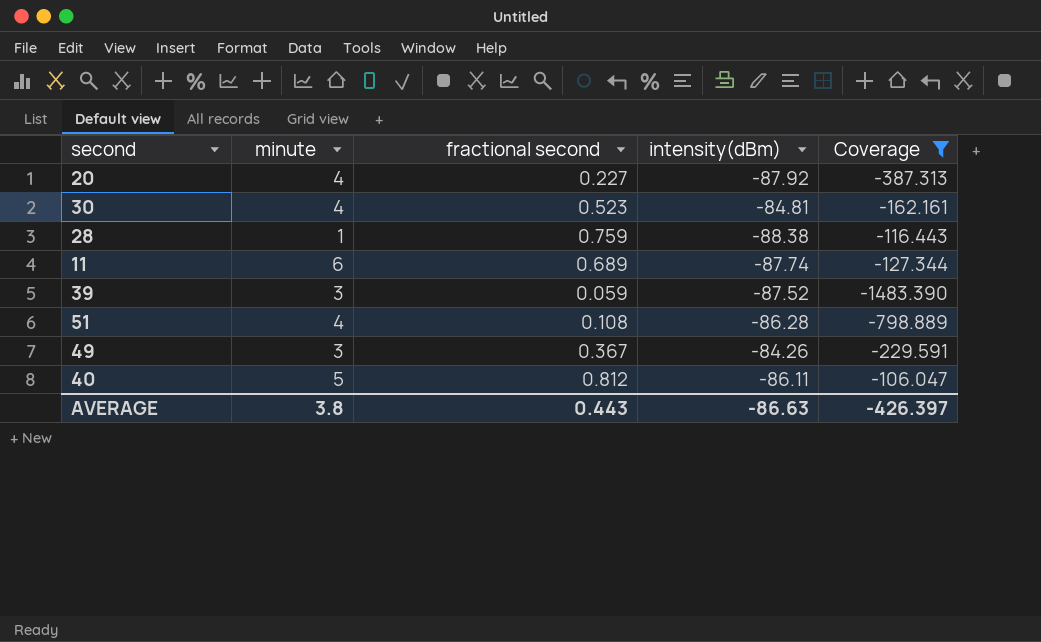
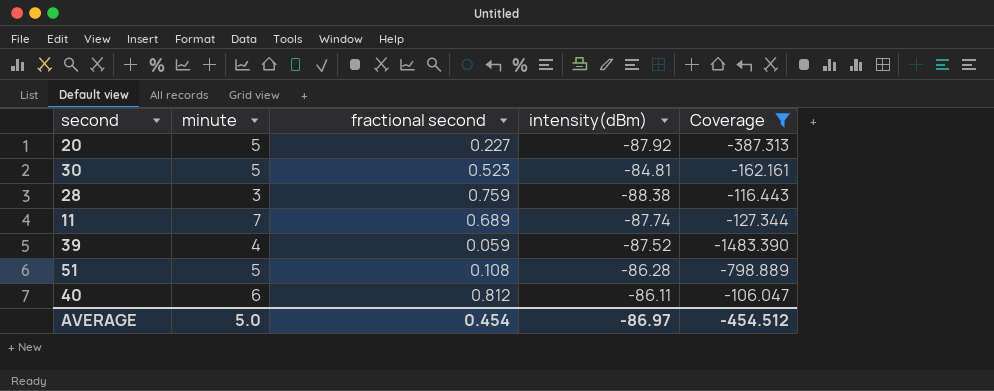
row 49: 3 | 0.367 | -84.26 | -229.591 -> none
20 | minute: 4 -> 5
30 | minute: 4 -> 5
28 | minute: 1 -> 3
11 | minute: 6 -> 7
39 | minute: 3 -> 4
51 | minute: 4 -> 5
40 | minute: 5 -> 6
AVERAGE | minute: 3.8 -> 5.0
AVERAGE | fractional second: 0.443 -> 0.454
AVERAGE | intensity(dBm): -86.63 -> -86.97
AVERAGE | Coverage: -426.397 -> -454.512

